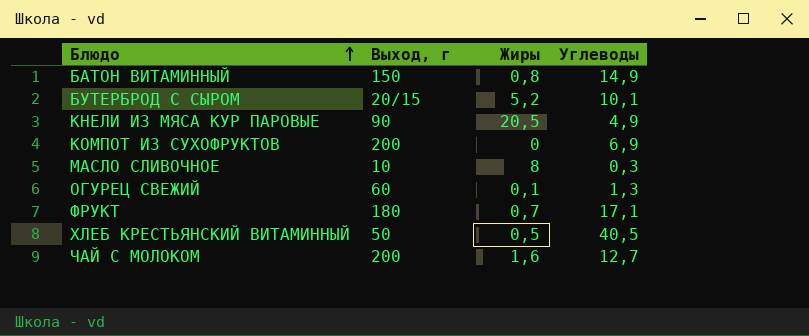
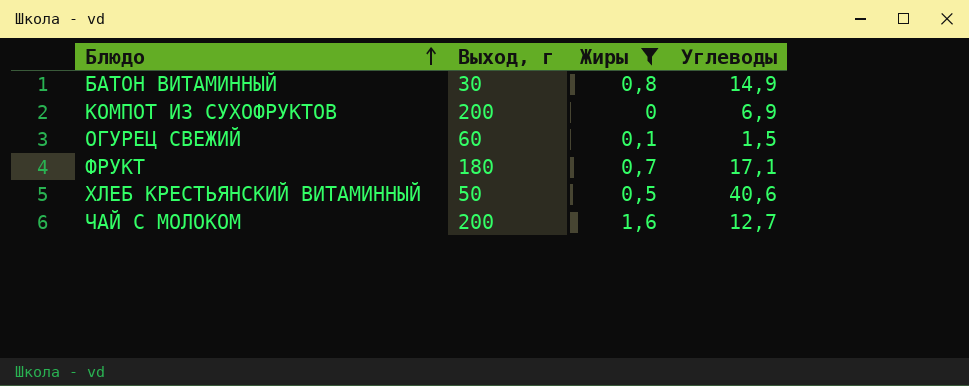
filter: none -> Жиры <= 1,6
БАТОН ВИТАМИННЫЙ | Выход, г: 150 -> 30
ОГУРЕЦ СВЕЖИЙ | Углеводы: 1,3 -> 1,5
ХЛЕБ КРЕСТЬЯНСКИЙ ВИТАМИННЫЙ | Углеводы: 40,5 -> 40,6

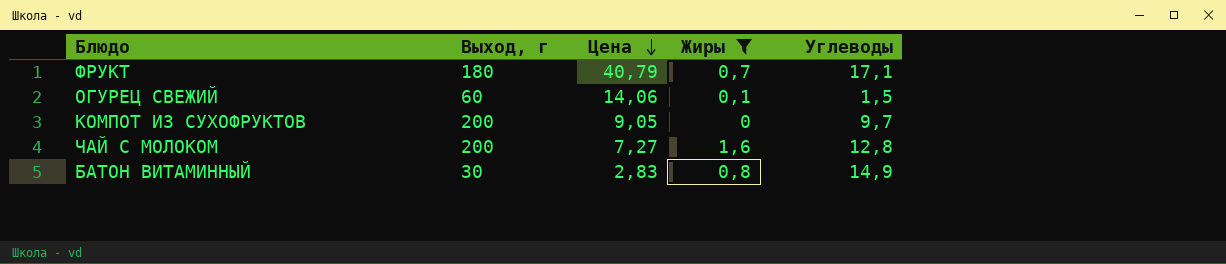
row order: Блюдо ascending -> Цена descending
column Цена | position: none -> 3
row ХЛЕБ КРЕСТЬЯНСКИЙ ВИТАМИННЫЙ: 50 | 0,5 | 40,6 -> none
КОМПОТ ИЗ СУХОФРУКТОВ | Углеводы: 6,9 -> 9,7
ЧАЙ С МОЛОКОМ | Углеводы: 12,7 -> 12,8

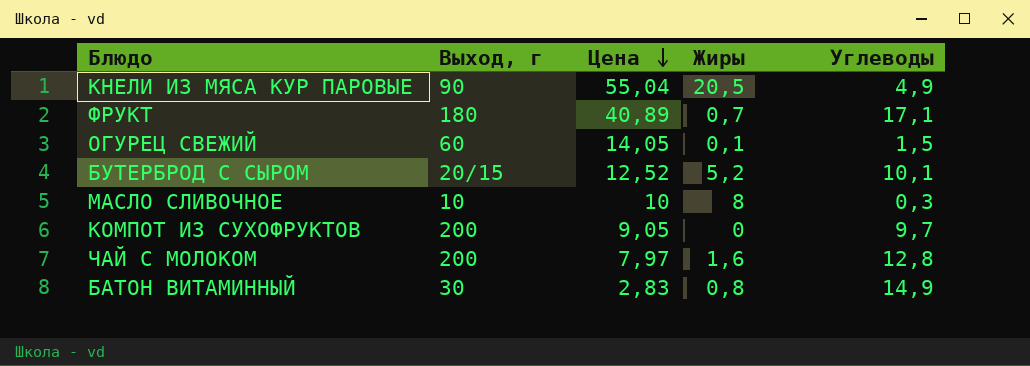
filter: Жиры <= 1,6 -> none
ФРУКТ | Цена: 40,79 -> 40,89
ОГУРЕЦ СВЕЖИЙ | Цена: 14,06 -> 14,05
ЧАЙ С МОЛОКОМ | Цена: 7,27 -> 7,97

